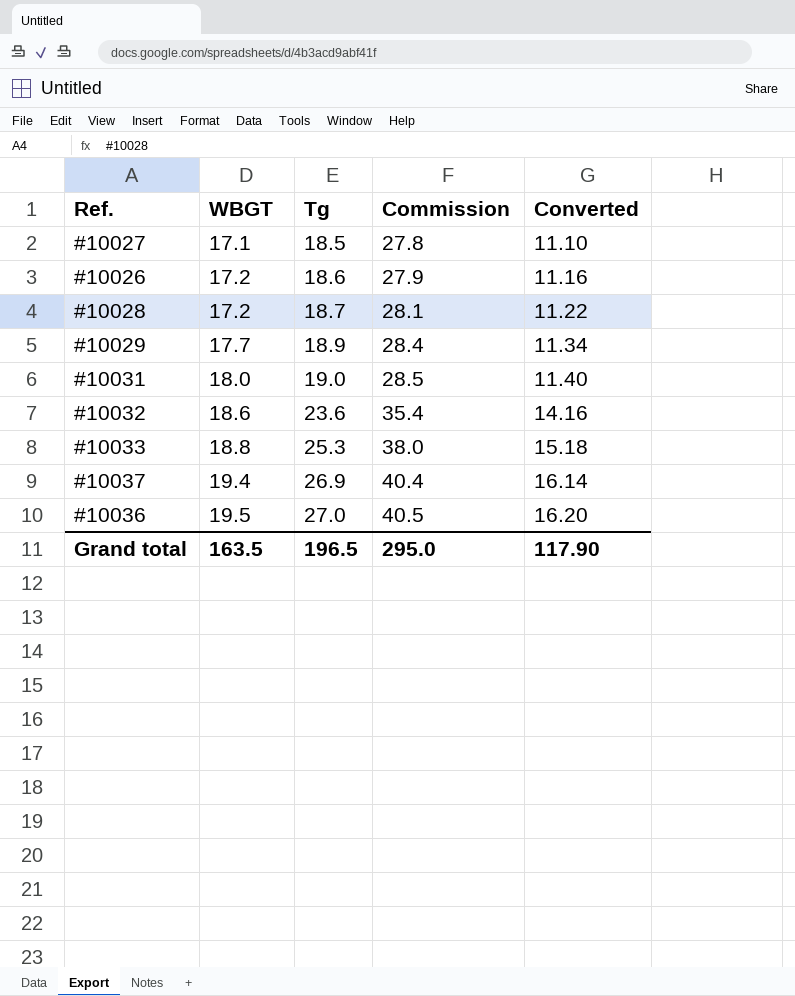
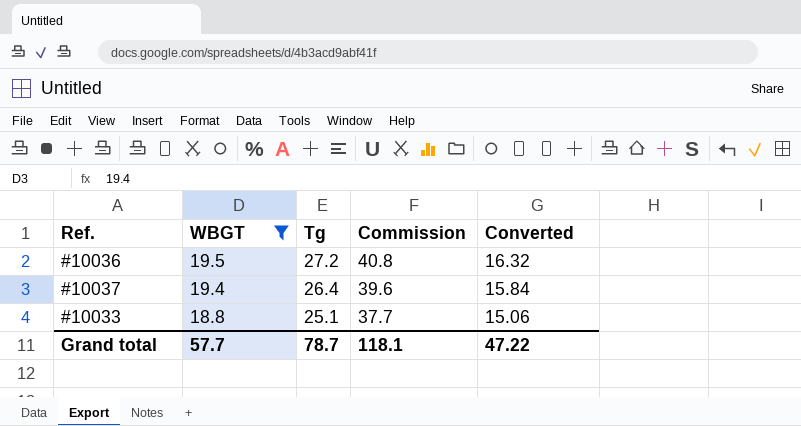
filter: none -> WBGT >= 18.8
row order: WBGT ascending -> WBGT descending
#10036 | Tg: 27.0 -> 27.2
#10036 | Commission: 40.5 -> 40.8
#10036 | Converted: 16.20 -> 16.32
#10037 | Tg: 26.9 -> 26.4
#10037 | Commission: 40.4 -> 39.6
#10037 | Converted: 16.14 -> 15.84
#10033 | Tg: 25.3 -> 25.1
#10033 | Commission: 38.0 -> 37.7
#10033 | Converted: 15.18 -> 15.06
Grand total | WBGT: 163.5 -> 57.7
Grand total | Tg: 196.5 -> 78.7
Grand total | Commission: 295.0 -> 118.1
Grand total | Converted: 117.90 -> 47.22

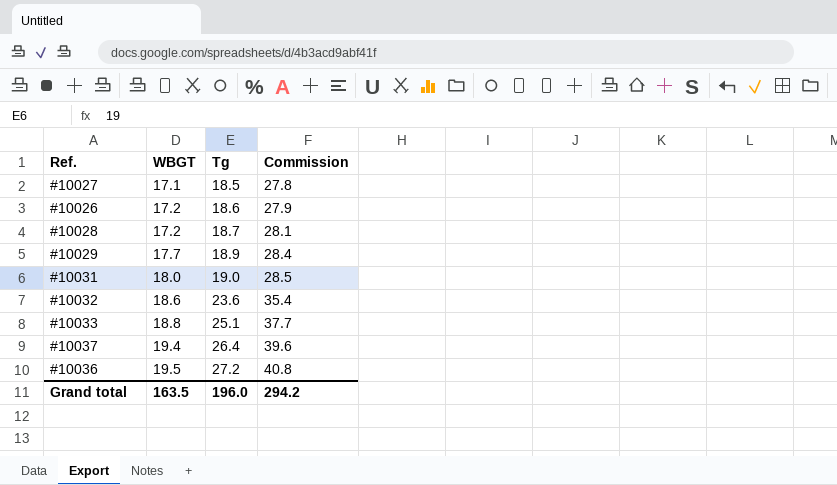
filter: WBGT >= 18.8 -> none
row order: WBGT descending -> WBGT ascending
column Converted | formula: [Tg] * 0.6 -> none
Grand total | WBGT: 57.7 -> 163.5
Grand total | Tg: 78.7 -> 196.0
Grand total | Commission: 118.1 -> 294.2

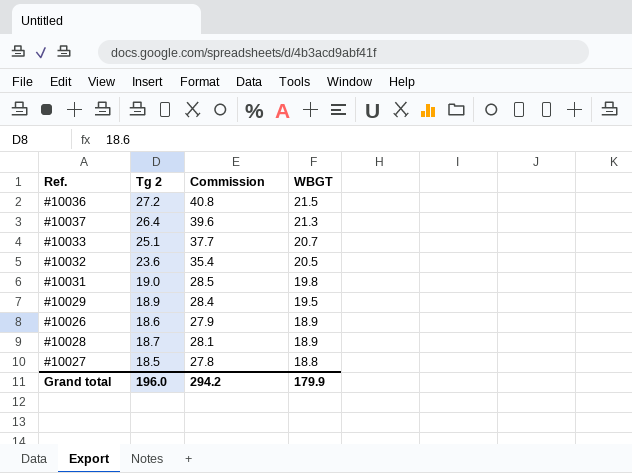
row order: WBGT ascending -> WBGT descending
column name: Tg -> Tg 2
column WBGT | position: 2 -> 4
#10036 | WBGT: 19.5 -> 21.5
#10037 | WBGT: 19.4 -> 21.3
#10033 | WBGT: 18.8 -> 20.7
#10032 | WBGT: 18.6 -> 20.5
#10031 | WBGT: 18.0 -> 19.8
#10029 | WBGT: 17.7 -> 19.5
#10026 | WBGT: 17.2 -> 18.9
#10028 | WBGT: 17.2 -> 18.9
#10027 | WBGT: 17.1 -> 18.8
Grand total | WBGT: 163.5 -> 179.9

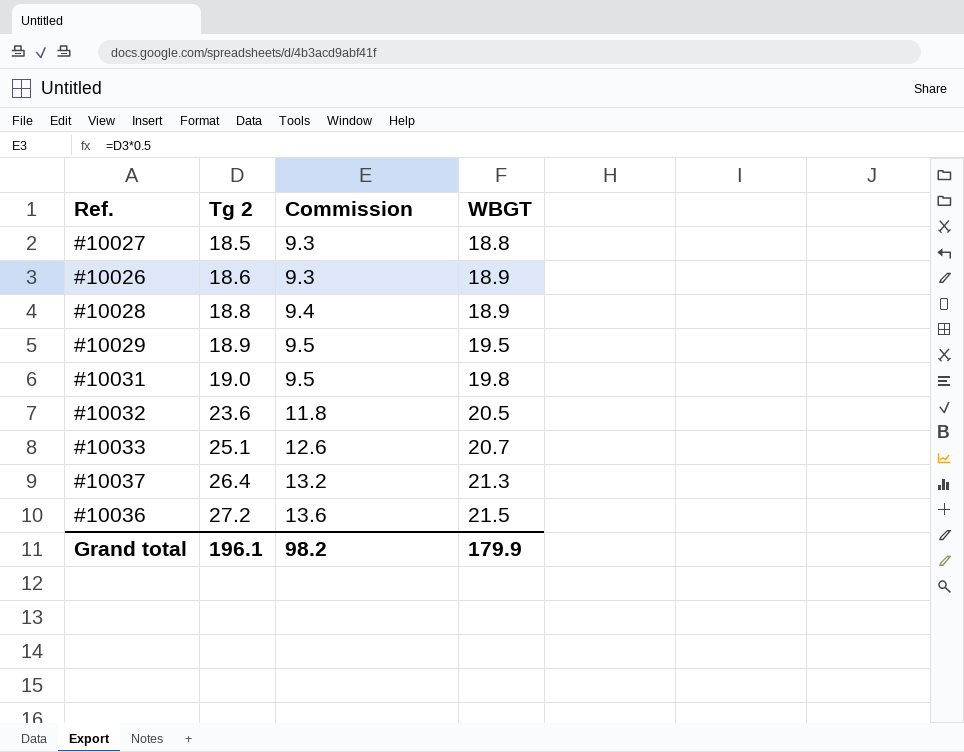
row order: WBGT descending -> Tg 2 ascending
column Commission | formula: [Tg 2] * 1.5 -> [Tg 2] * 0.5
#10028 | Tg 2: 18.7 -> 18.8
Grand total | Tg 2: 196.0 -> 196.1
Grand total | Commission: 294.2 -> 98.2

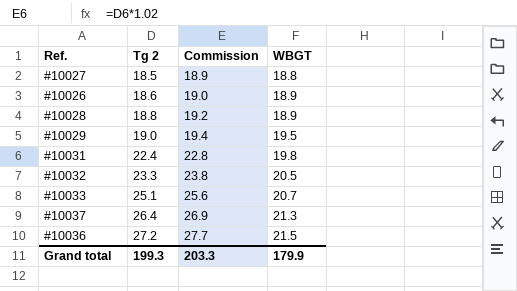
column Commission | formula: [Tg 2] * 0.5 -> [Tg 2] * 1.02
#10029 | Tg 2: 18.9 -> 19.0
#10031 | Tg 2: 19.0 -> 22.4
#10032 | Tg 2: 23.6 -> 23.3
Grand total | Tg 2: 196.1 -> 199.3
Grand total | Commission: 98.2 -> 203.3

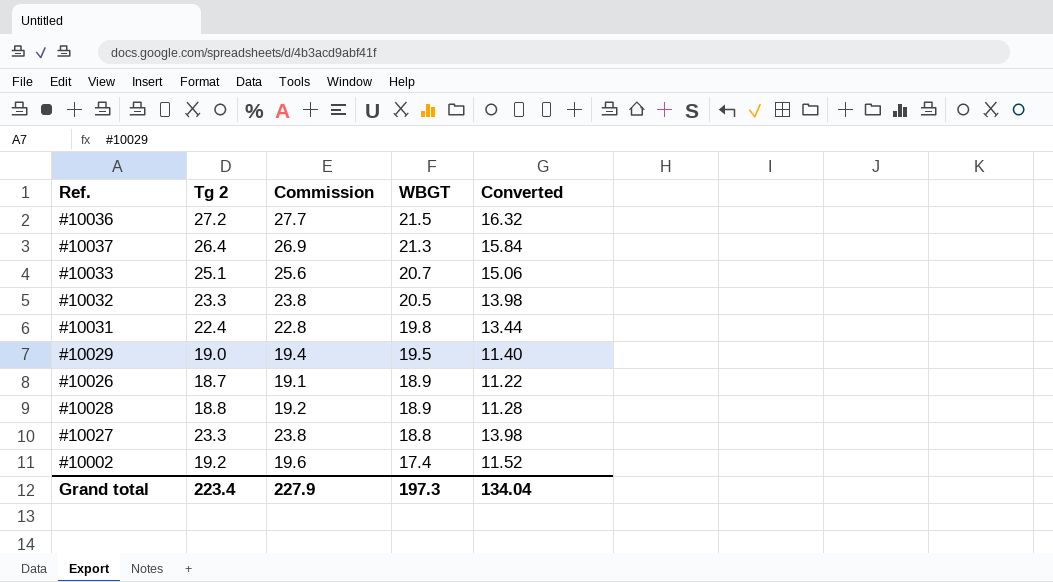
row order: Tg 2 ascending -> WBGT descending
column Converted | formula: none -> [Tg 2] * 0.6
#10026 | Tg 2: 18.6 -> 18.7
#10026 | Commission: 19.0 -> 19.1
#10027 | Tg 2: 18.5 -> 23.3
#10027 | Commission: 18.9 -> 23.8
row #10002: none -> 19.2 | 19.6 | 17.4 | 11.52
Grand total | Tg 2: 199.3 -> 223.4
Grand total | Commission: 203.3 -> 227.9
Grand total | WBGT: 179.9 -> 197.3

